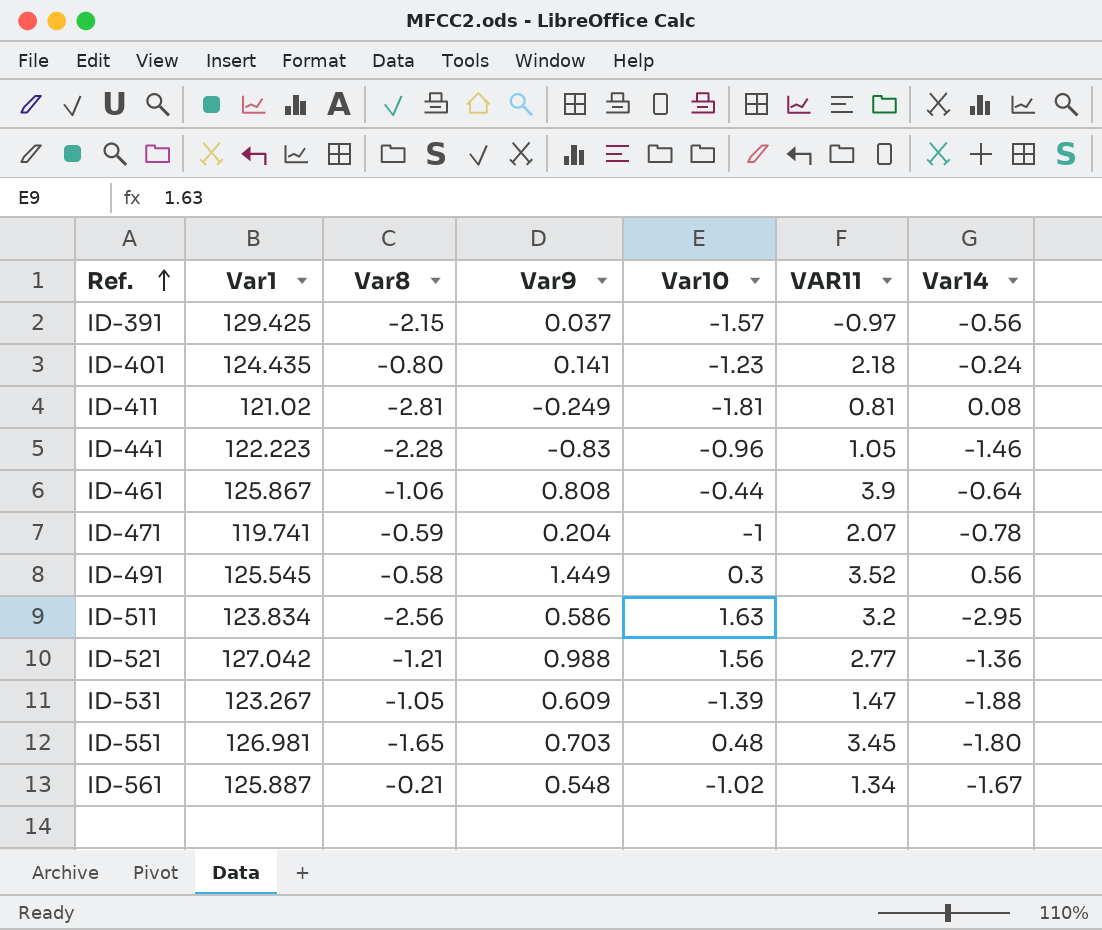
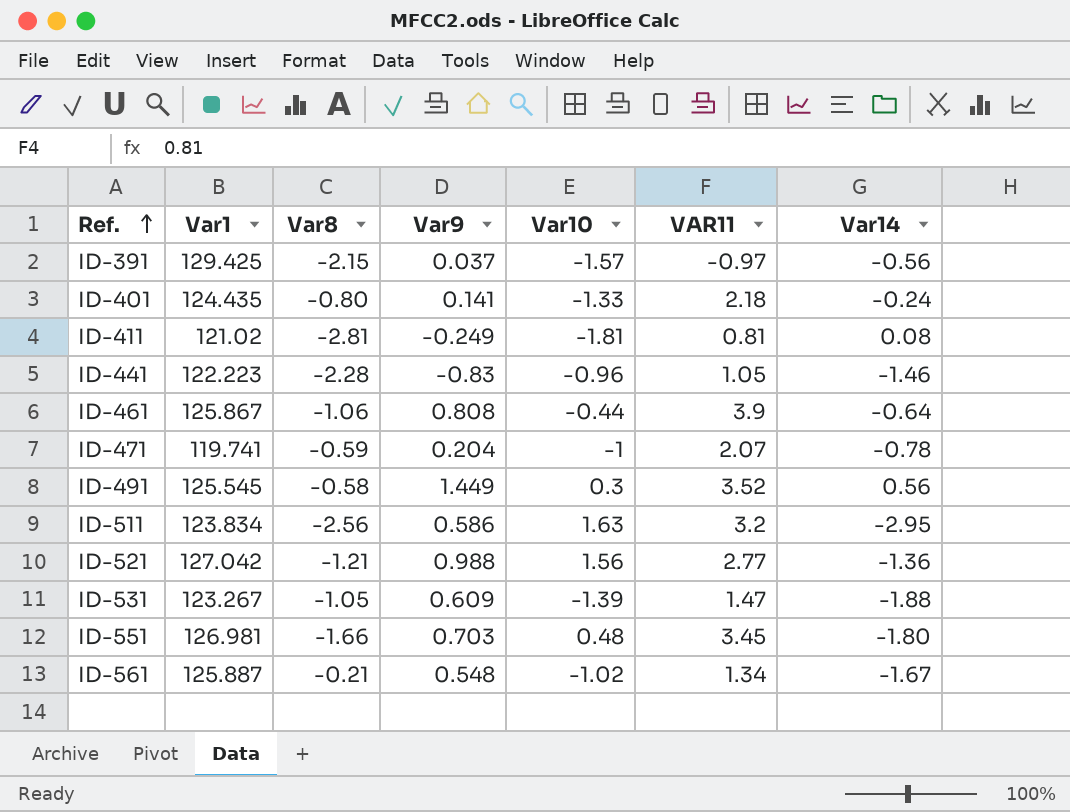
ID-401 | Var10: -1.23 -> -1.33
ID-551 | Var8: -1.65 -> -1.66

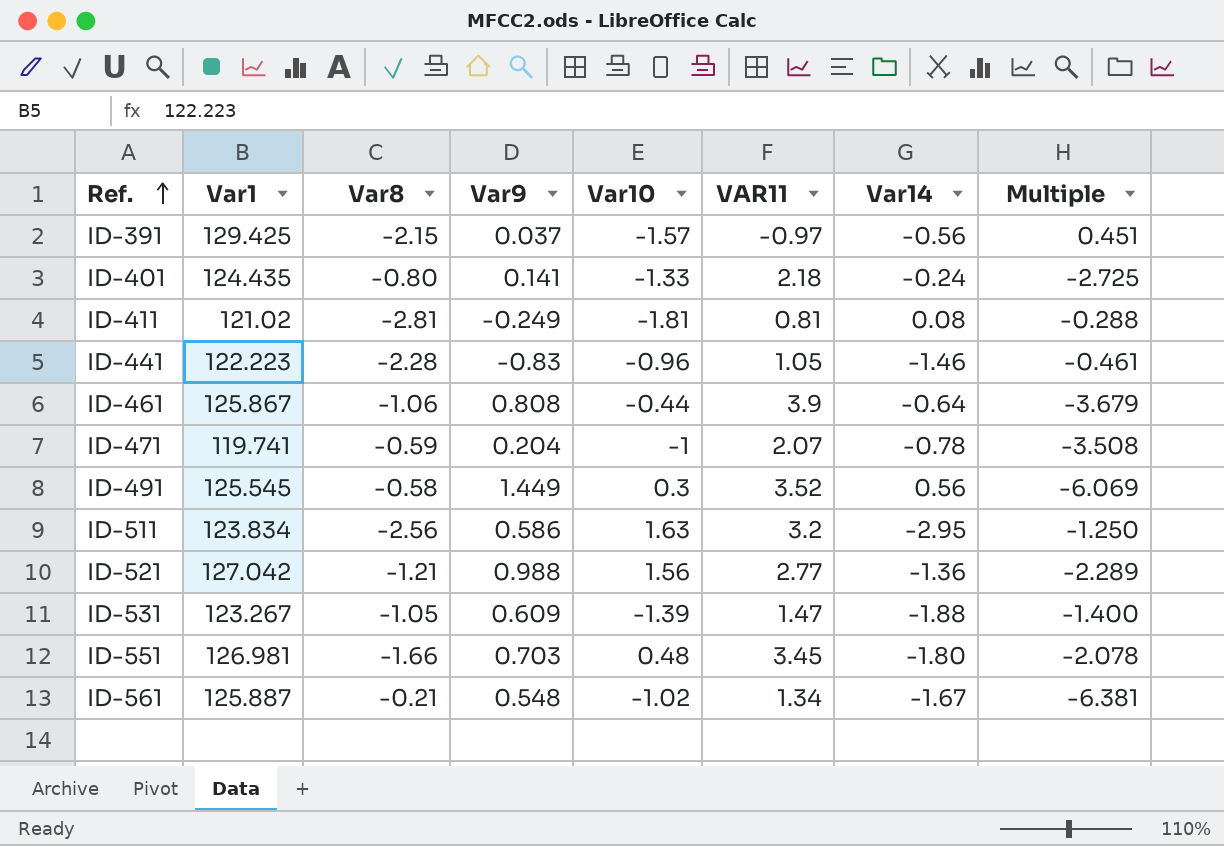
column Multiple | formula: none -> [VAR11] / [Var8]

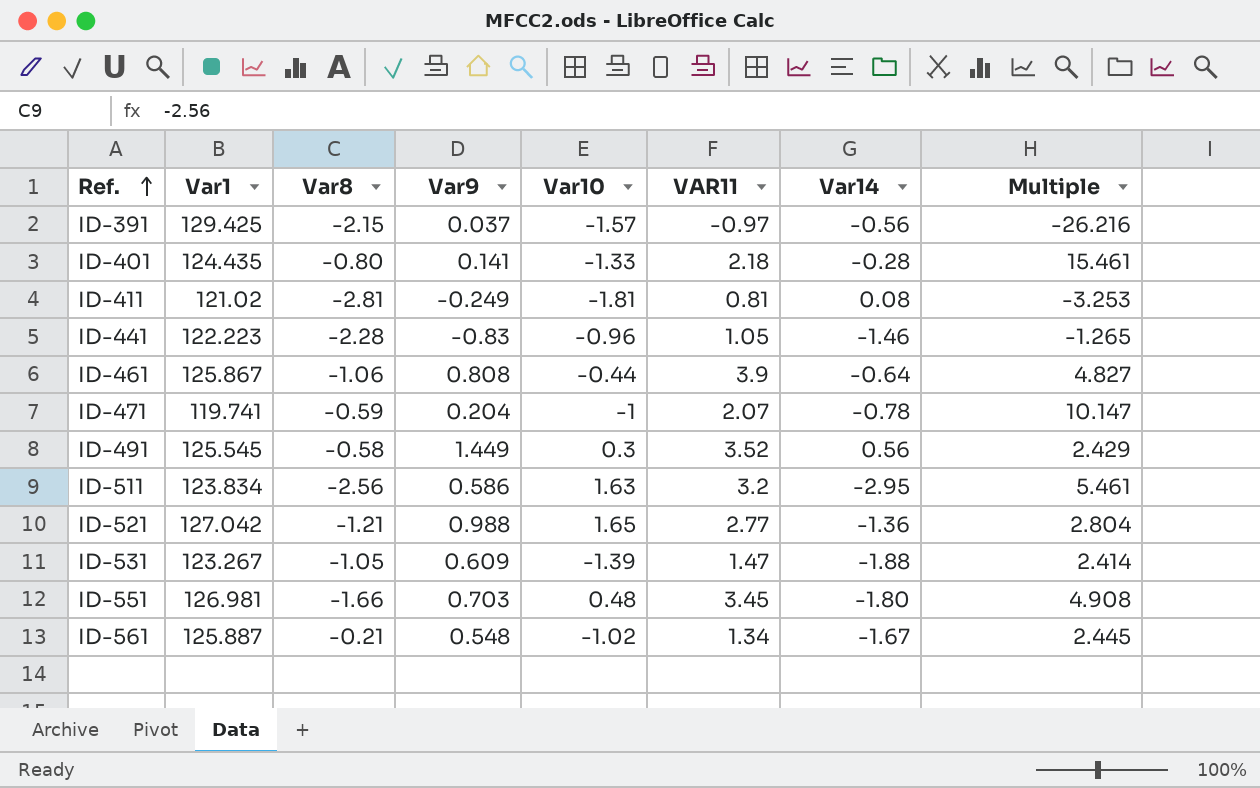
column Multiple | formula: [VAR11] / [Var8] -> [VAR11] / [Var9]
ID-401 | Var14: -0.24 -> -0.28
ID-521 | Var10: 1.56 -> 1.65

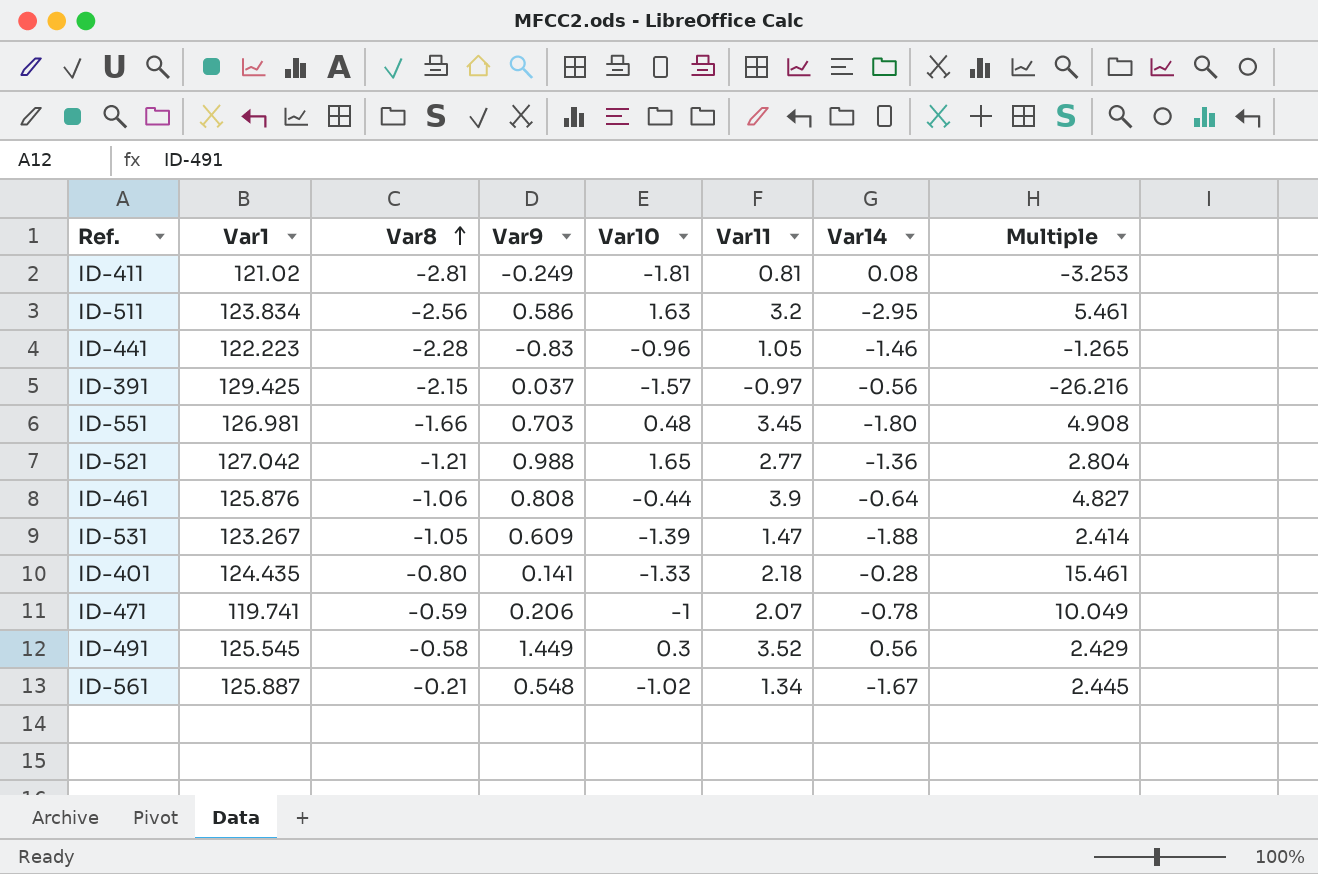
row order: Ref. ascending -> Var8 ascending
column name: VAR11 -> Var11
ID-461 | Var1: 125.867 -> 125.876
ID-471 | Var9: 0.204 -> 0.206
ID-471 | Multiple: 10.147 -> 10.049

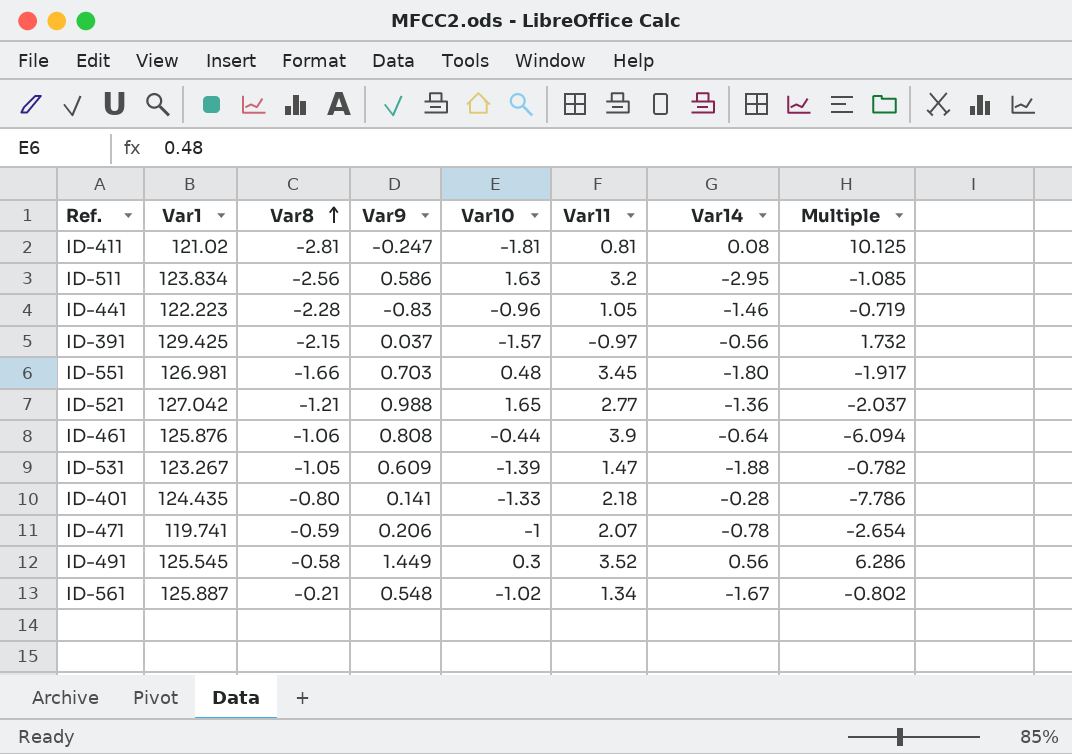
column Multiple | formula: [Var11] / [Var9] -> [Var11] / [Var14]
ID-411 | Var9: -0.249 -> -0.247

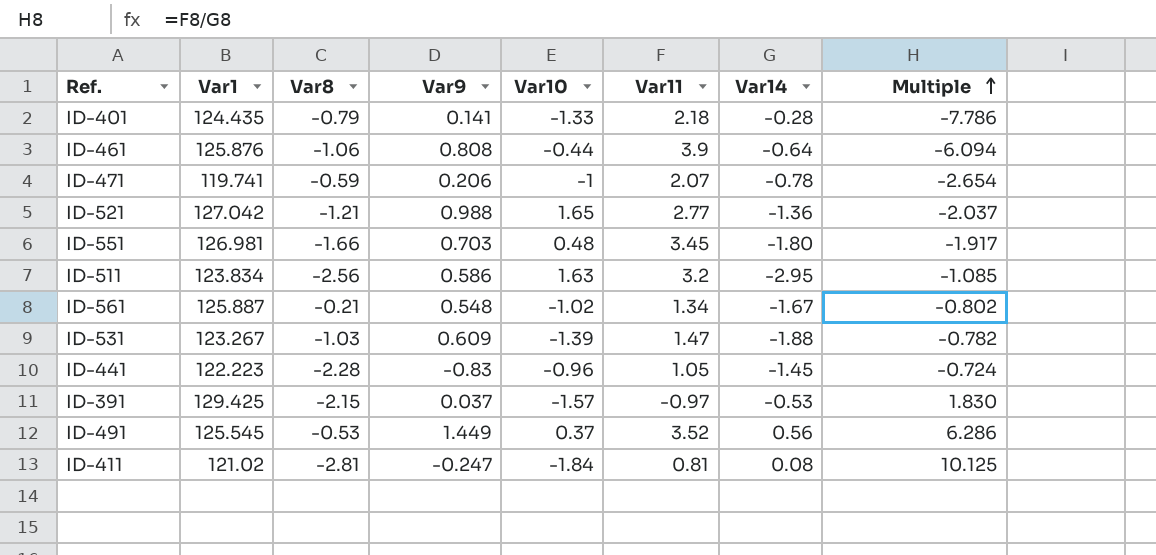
row order: Var8 ascending -> Multiple ascending
ID-401 | Var8: -0.80 -> -0.79
ID-531 | Var8: -1.05 -> -1.03
ID-441 | Var14: -1.46 -> -1.45
ID-441 | Multiple: -0.719 -> -0.724
ID-391 | Var14: -0.56 -> -0.53
ID-391 | Multiple: 1.732 -> 1.830
ID-491 | Var8: -0.58 -> -0.53
ID-491 | Var10: 0.3 -> 0.37
ID-411 | Var10: -1.81 -> -1.84

